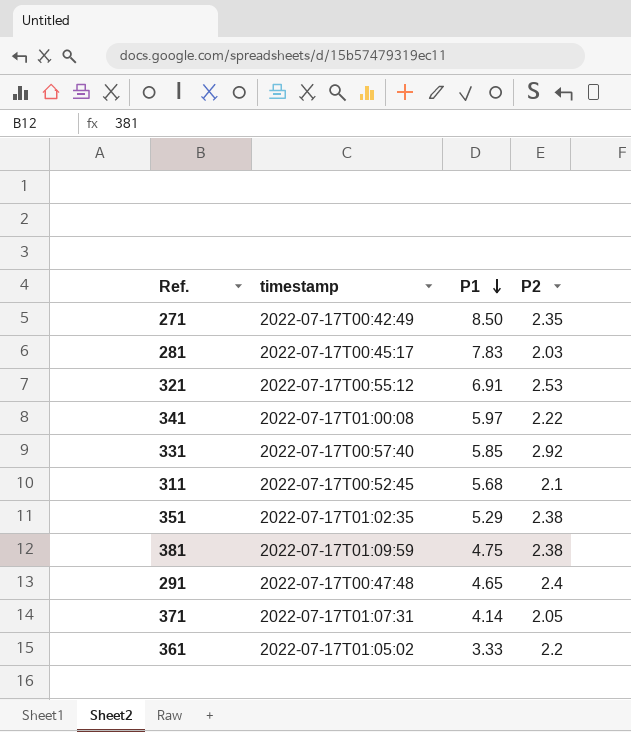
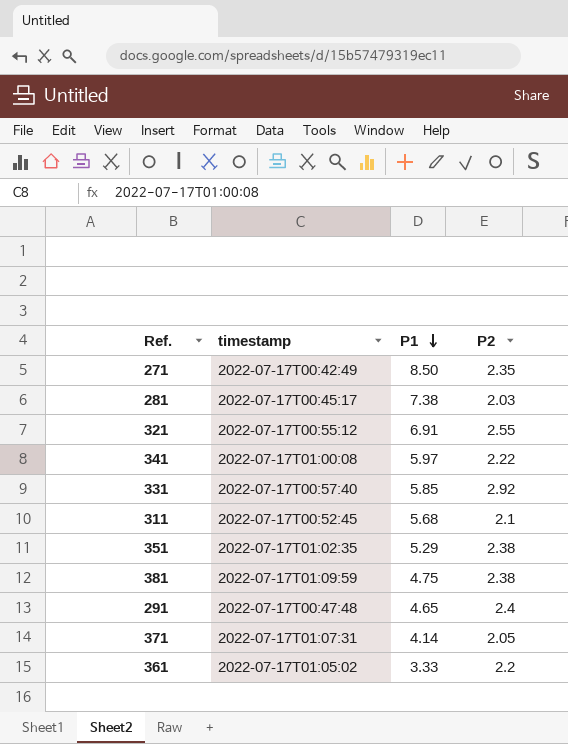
281 | P1: 7.83 -> 7.38
321 | P2: 2.53 -> 2.55

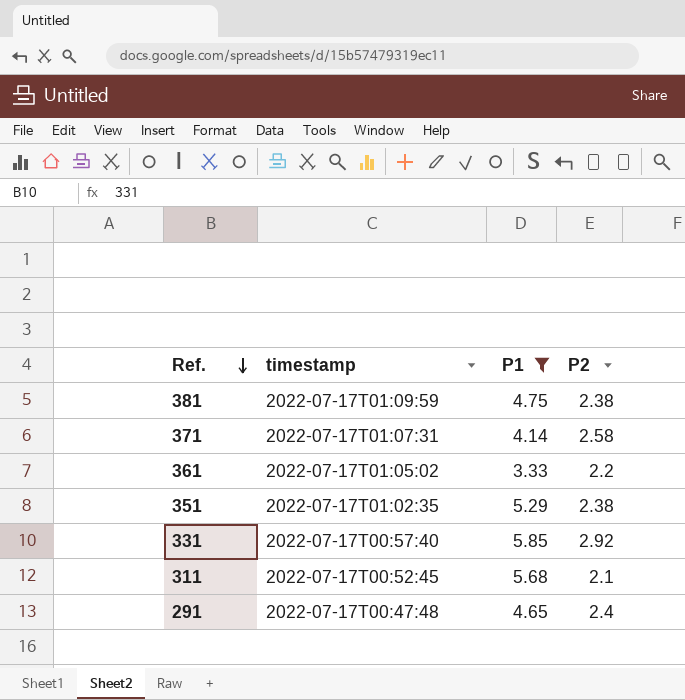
filter: none -> P1 <= 5.85
row order: P1 descending -> Ref. descending
371 | P2: 2.05 -> 2.58

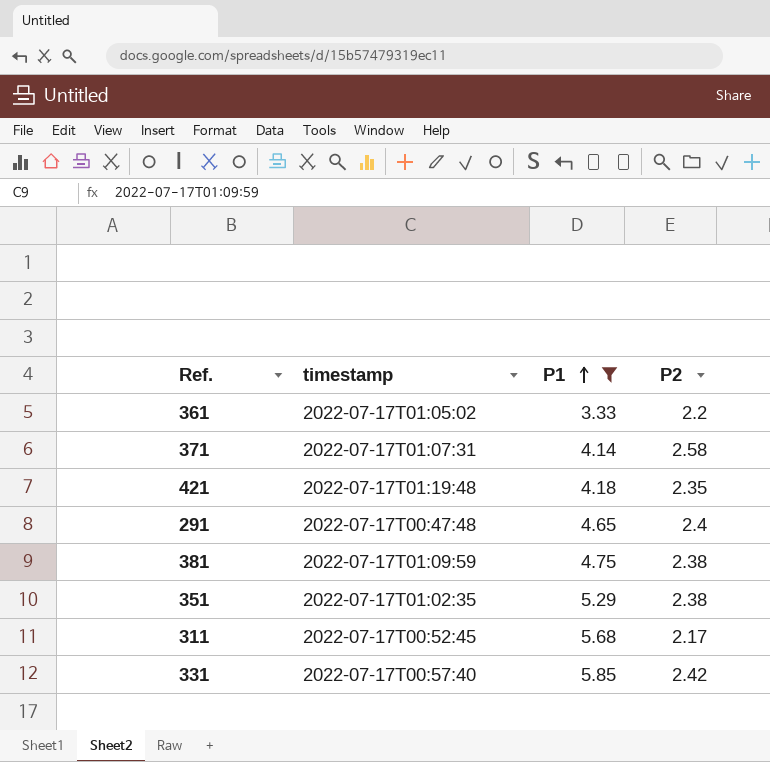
row order: Ref. descending -> P1 ascending
row 421: none -> 2022-07-17T01:19:48 | 4.18 | 2.35
311 | P2: 2.1 -> 2.17
331 | P2: 2.92 -> 2.42

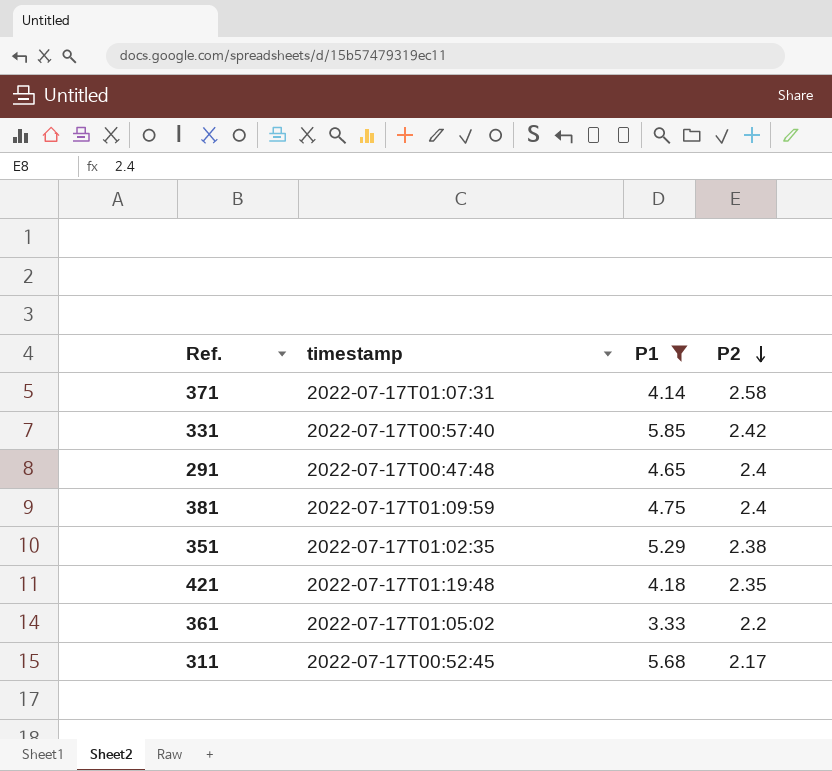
row order: P1 ascending -> P2 descending
381 | P2: 2.38 -> 2.4

